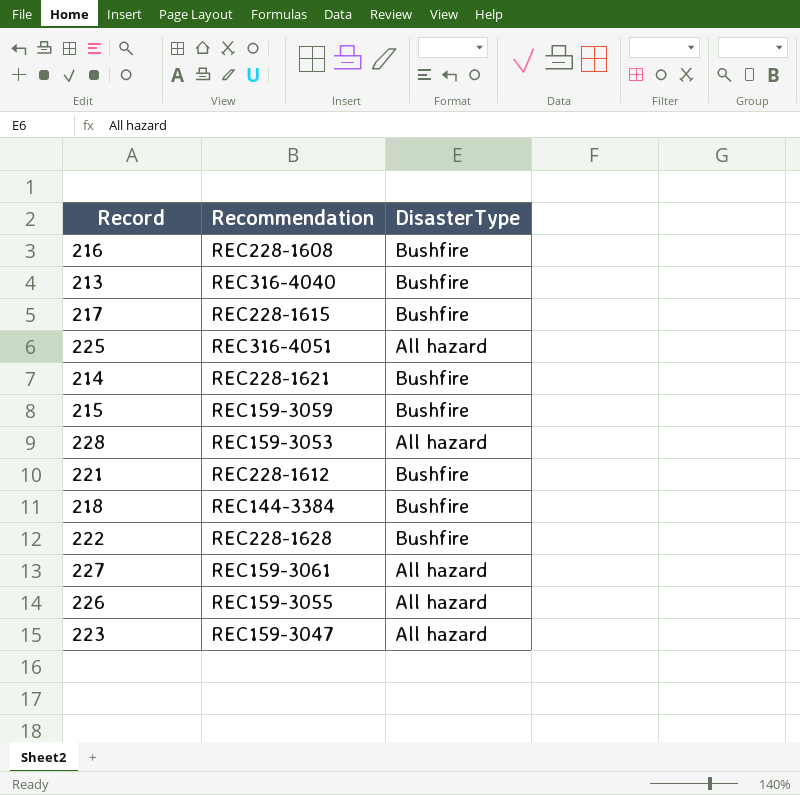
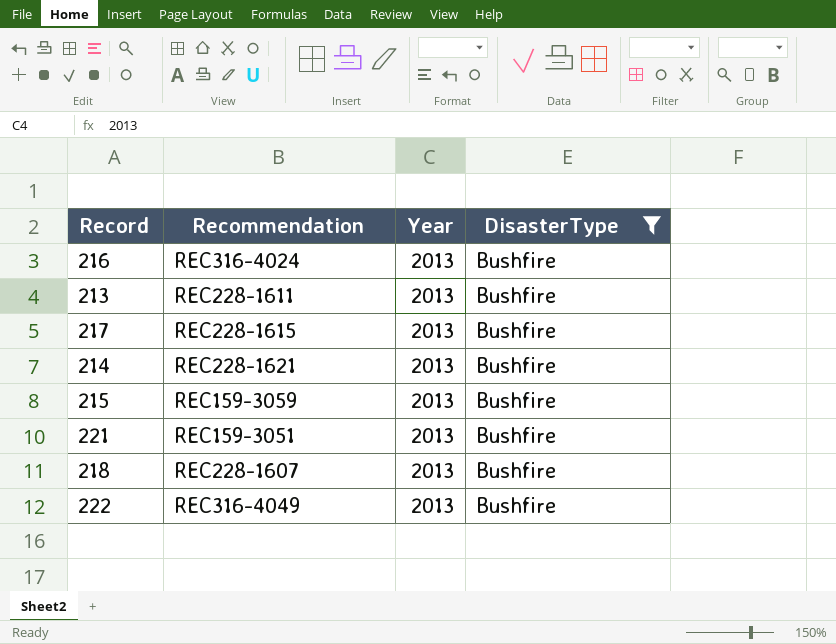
filter: none -> DisasterType = Bushfire
column Year | position: none -> 3
216 | Recommendation: REC228-1608 -> REC316-4024
213 | Recommendation: REC316-4040 -> REC228-1611
221 | Recommendation: REC228-1612 -> REC159-3051
218 | Recommendation: REC144-3384 -> REC228-1607
222 | Recommendation: REC228-1628 -> REC316-4049

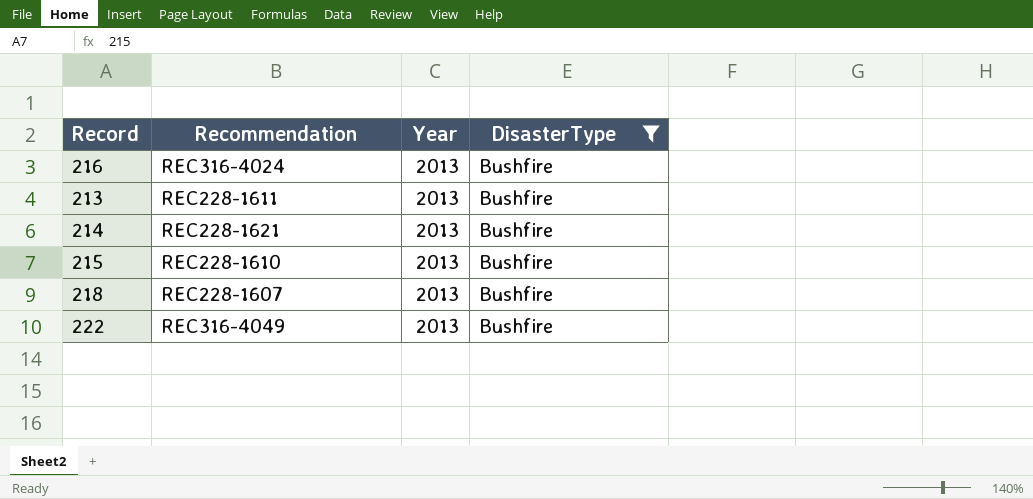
row 217: REC228-1615 | 2013 | Bushfire -> none
row 221: REC159-3051 | 2013 | Bushfire -> none
215 | Recommendation: REC159-3059 -> REC228-1610

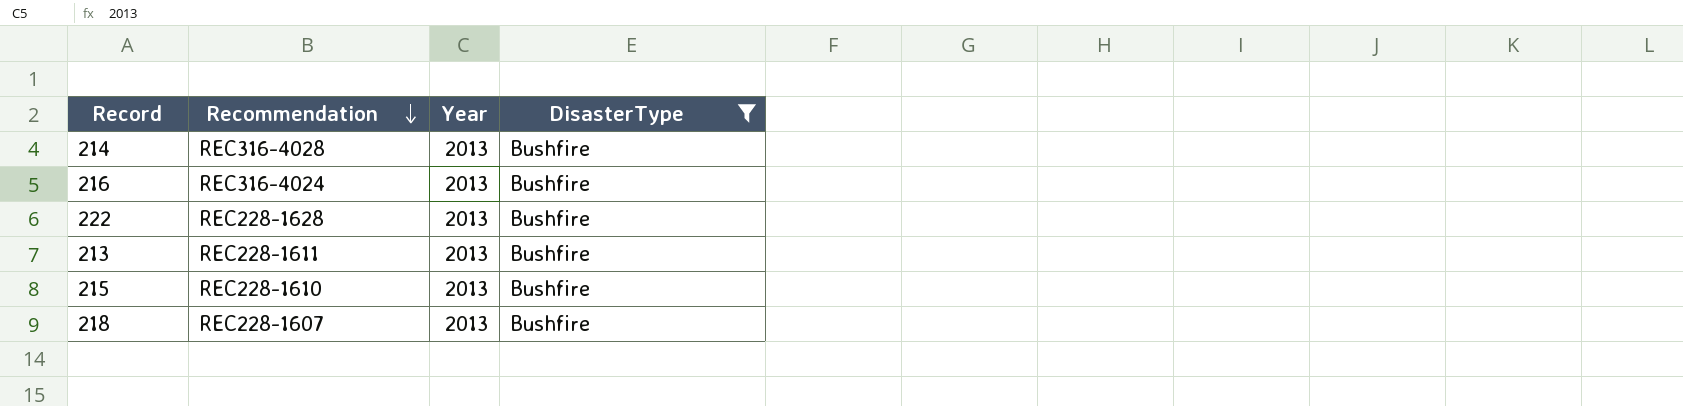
row order: none -> Recommendation descending
214 | Recommendation: REC228-1621 -> REC316-4028
222 | Recommendation: REC316-4049 -> REC228-1628

